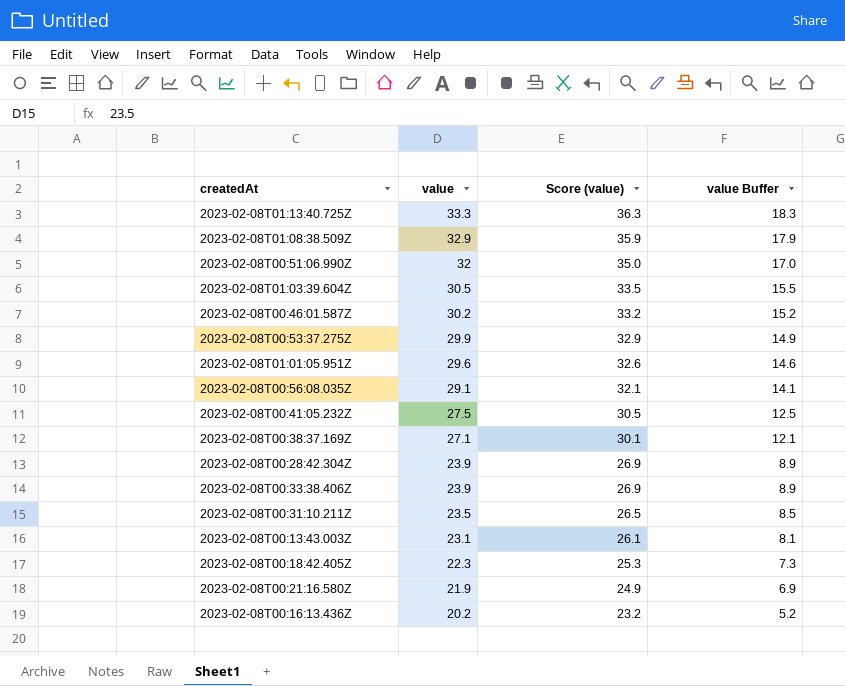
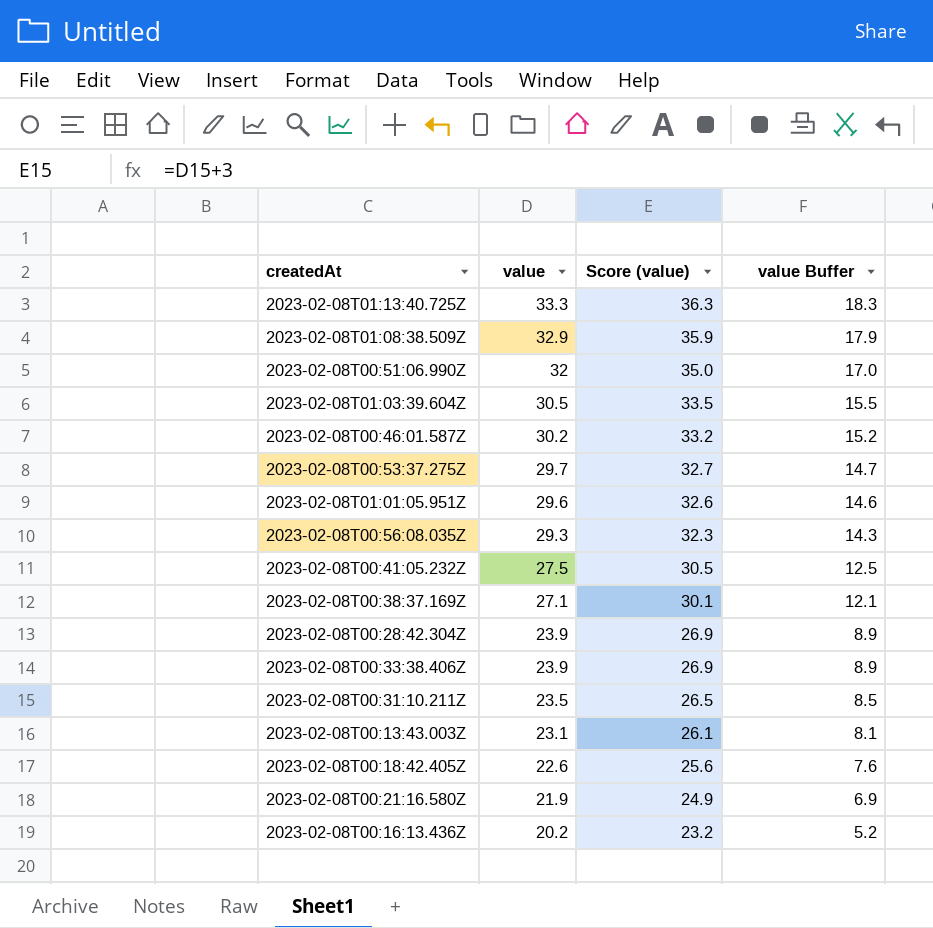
2023-02-08T00:53:37.275Z | value: 29.9 -> 29.7
2023-02-08T00:53:37.275Z | Score (value): 32.9 -> 32.7
2023-02-08T00:53:37.275Z | value Buffer: 14.9 -> 14.7
2023-02-08T00:56:08.035Z | value: 29.1 -> 29.3
2023-02-08T00:56:08.035Z | Score (value): 32.1 -> 32.3
2023-02-08T00:56:08.035Z | value Buffer: 14.1 -> 14.3
2023-02-08T00:18:42.405Z | value: 22.3 -> 22.6
2023-02-08T00:18:42.405Z | Score (value): 25.3 -> 25.6
2023-02-08T00:18:42.405Z | value Buffer: 7.3 -> 7.6

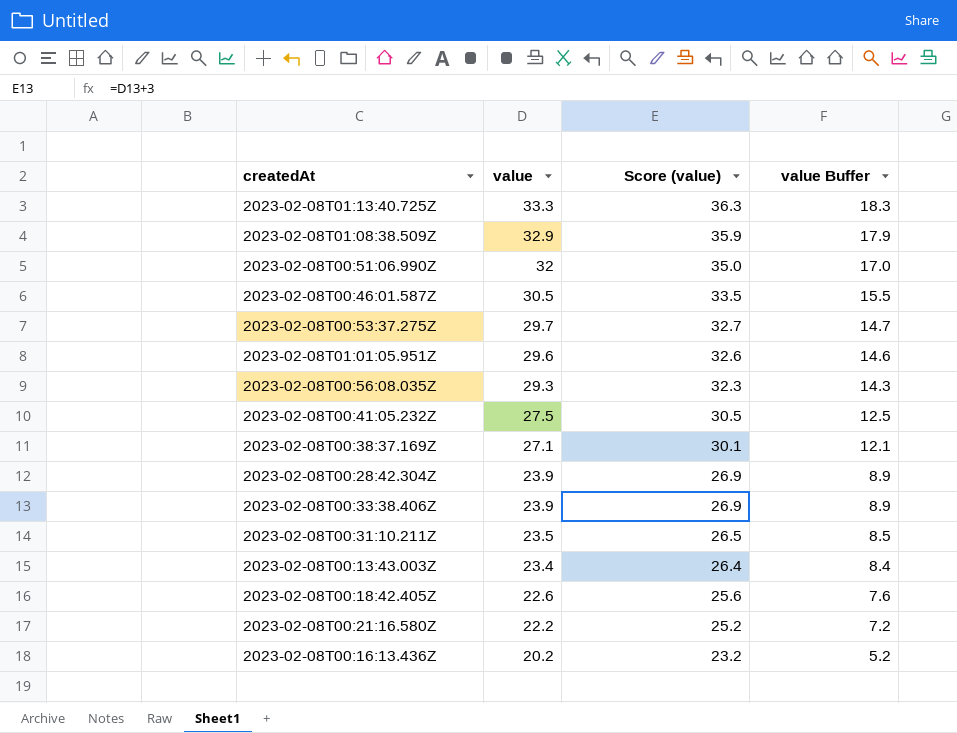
row 2023-02-08T01:03:39.604Z: 30.5 | 33.5 | 15.5 -> none
2023-02-08T00:46:01.587Z | value: 30.2 -> 30.5
2023-02-08T00:46:01.587Z | Score (value): 33.2 -> 33.5
2023-02-08T00:46:01.587Z | value Buffer: 15.2 -> 15.5
2023-02-08T00:13:43.003Z | value: 23.1 -> 23.4
2023-02-08T00:13:43.003Z | Score (value): 26.1 -> 26.4
2023-02-08T00:13:43.003Z | value Buffer: 8.1 -> 8.4
2023-02-08T00:21:16.580Z | value: 21.9 -> 22.2
2023-02-08T00:21:16.580Z | Score (value): 24.9 -> 25.2
2023-02-08T00:21:16.580Z | value Buffer: 6.9 -> 7.2

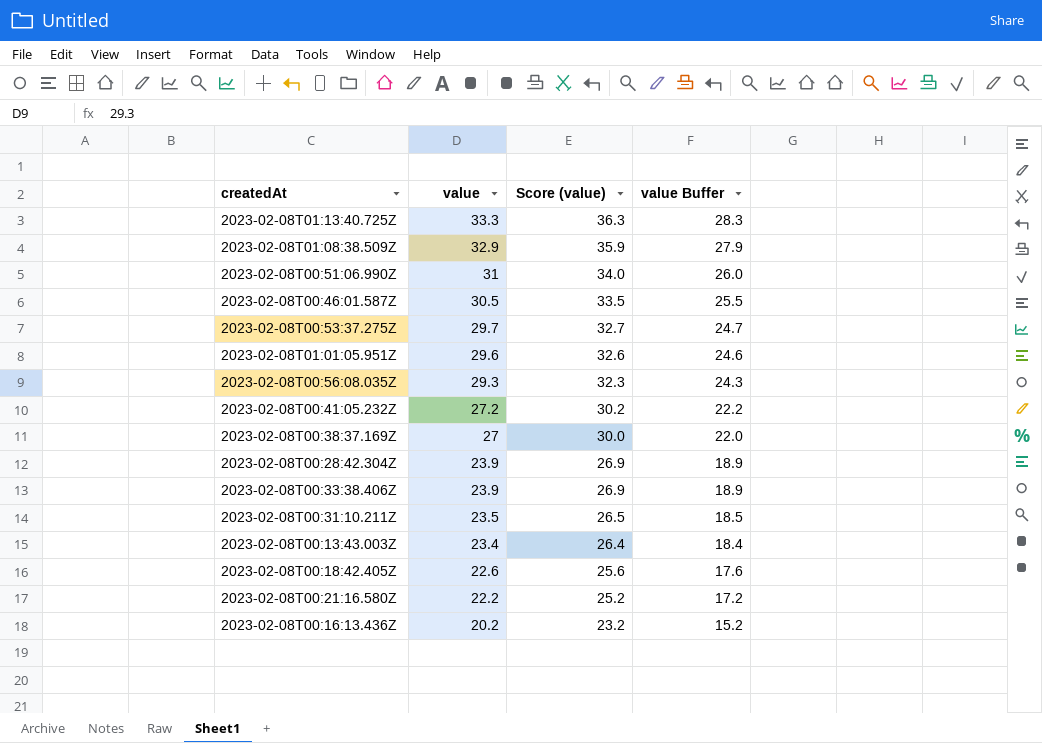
column value Buffer | formula: [value] - 15 -> [value] - 5
2023-02-08T00:51:06.990Z | value: 32 -> 31
2023-02-08T00:51:06.990Z | Score (value): 35.0 -> 34.0
2023-02-08T00:41:05.232Z | value: 27.5 -> 27.2
2023-02-08T00:41:05.232Z | Score (value): 30.5 -> 30.2
2023-02-08T00:38:37.169Z | value: 27.1 -> 27
2023-02-08T00:38:37.169Z | Score (value): 30.1 -> 30.0

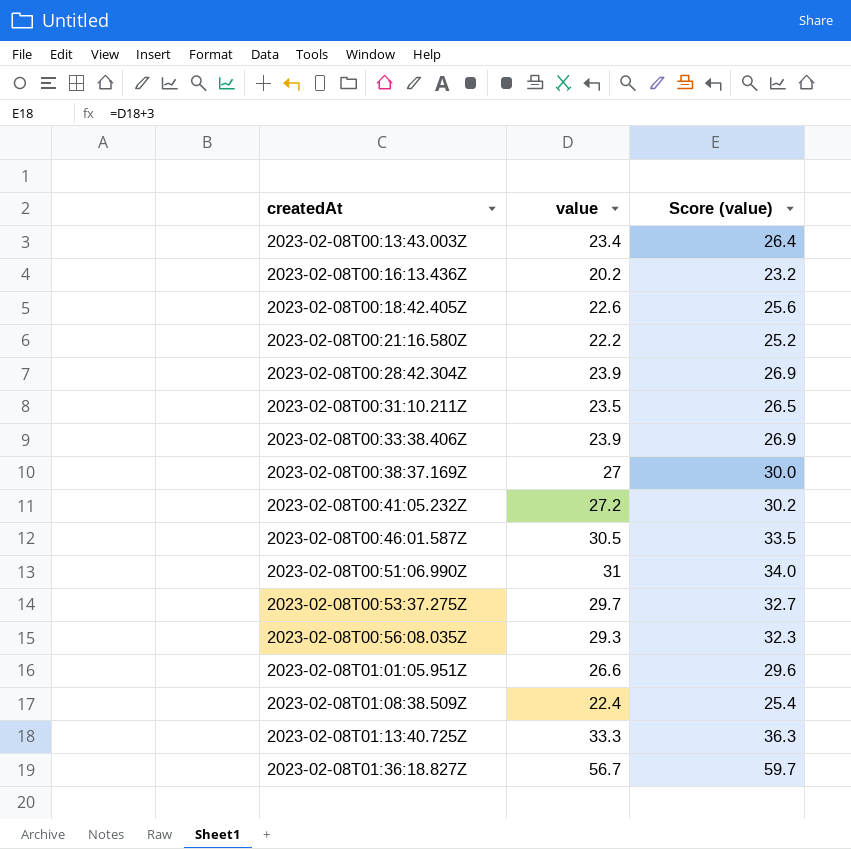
row order: value descending -> createdAt ascending
column value Buffer | formula: [value] - 5 -> none
2023-02-08T01:01:05.951Z | value: 29.6 -> 26.6
2023-02-08T01:01:05.951Z | Score (value): 32.6 -> 29.6
2023-02-08T01:08:38.509Z | value: 32.9 -> 22.4
2023-02-08T01:08:38.509Z | Score (value): 35.9 -> 25.4
row 2023-02-08T01:36:18.827Z: none -> 56.7 | 59.7

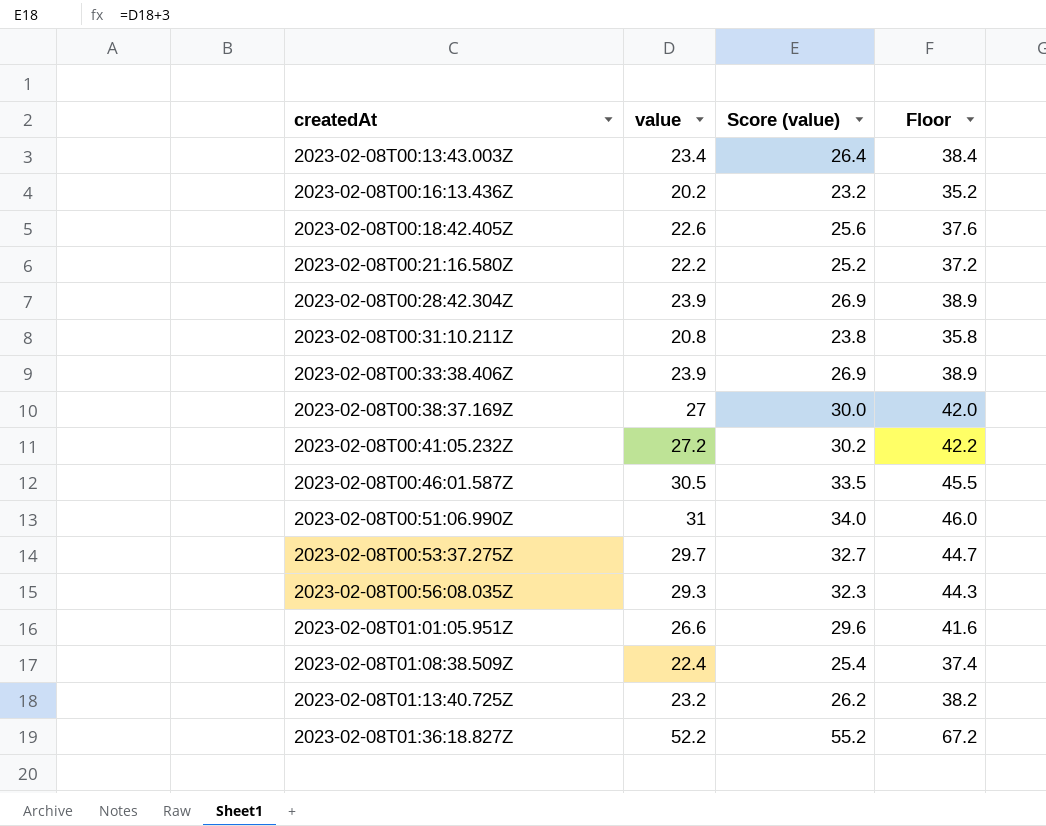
column Floor | formula: none -> [value] + 15
2023-02-08T00:31:10.211Z | value: 23.5 -> 20.8
2023-02-08T00:31:10.211Z | Score (value): 26.5 -> 23.8
2023-02-08T01:13:40.725Z | value: 33.3 -> 23.2
2023-02-08T01:13:40.725Z | Score (value): 36.3 -> 26.2
2023-02-08T01:36:18.827Z | value: 56.7 -> 52.2
2023-02-08T01:36:18.827Z | Score (value): 59.7 -> 55.2

